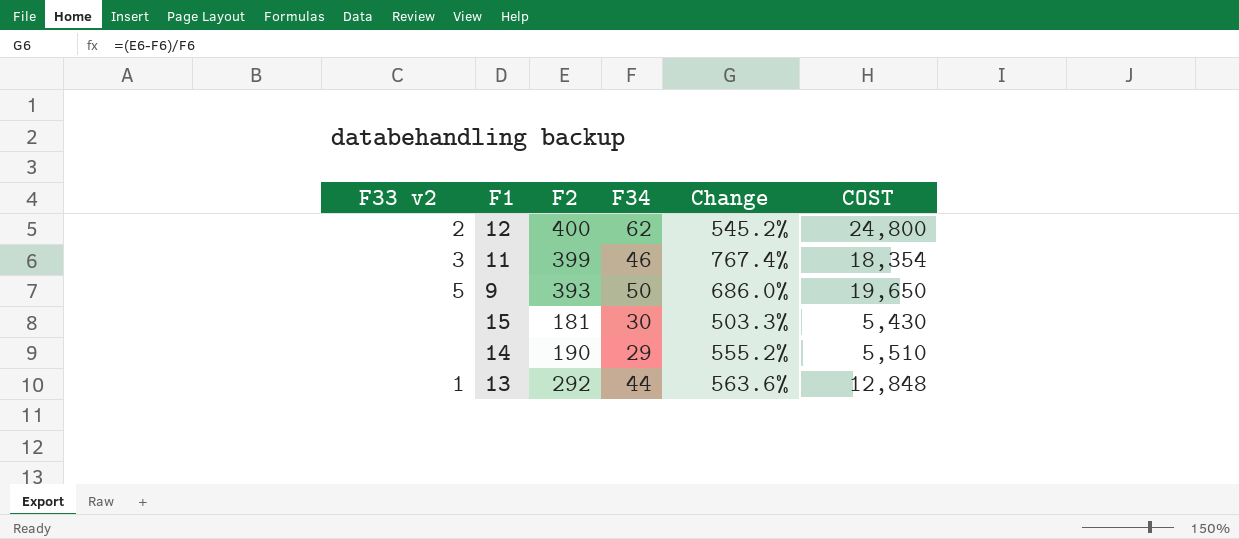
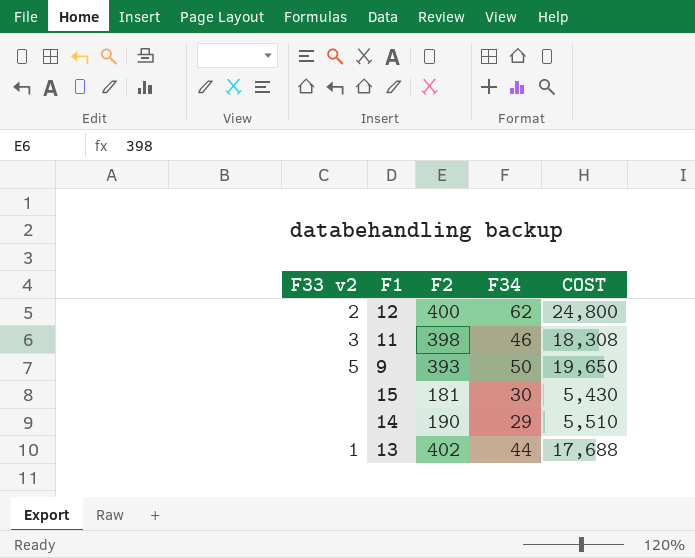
column Change | formula: ([F2] - [F34]) / [F34] -> none
11 | F2: 399 -> 398
11 | COST: 18,354 -> 18,308
13 | F2: 292 -> 402
13 | COST: 12,848 -> 17,688

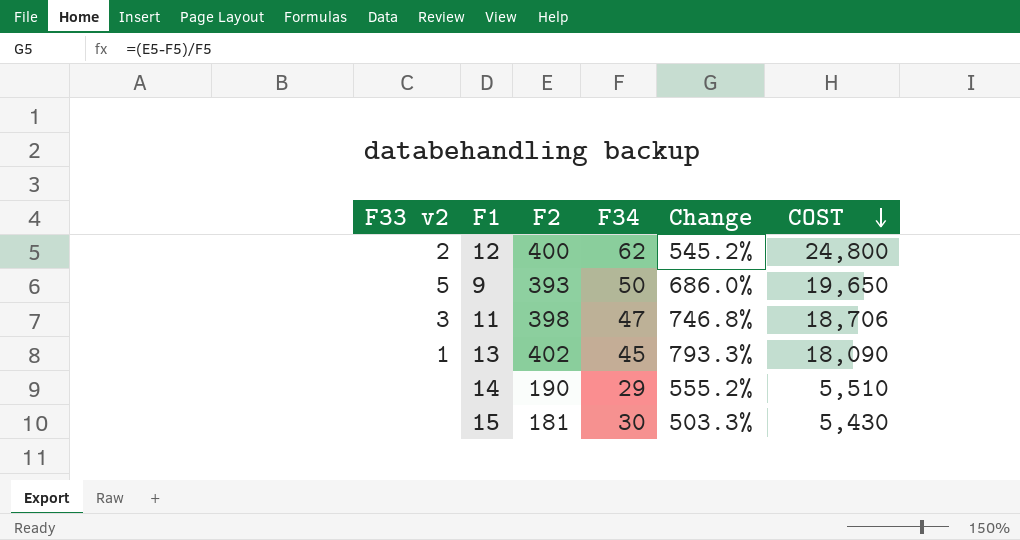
row order: none -> COST descending
column Change | formula: none -> ([F2] - [F34]) / [F34]
11 | F34: 46 -> 47
11 | COST: 18,308 -> 18,706
13 | F34: 44 -> 45
13 | COST: 17,688 -> 18,090

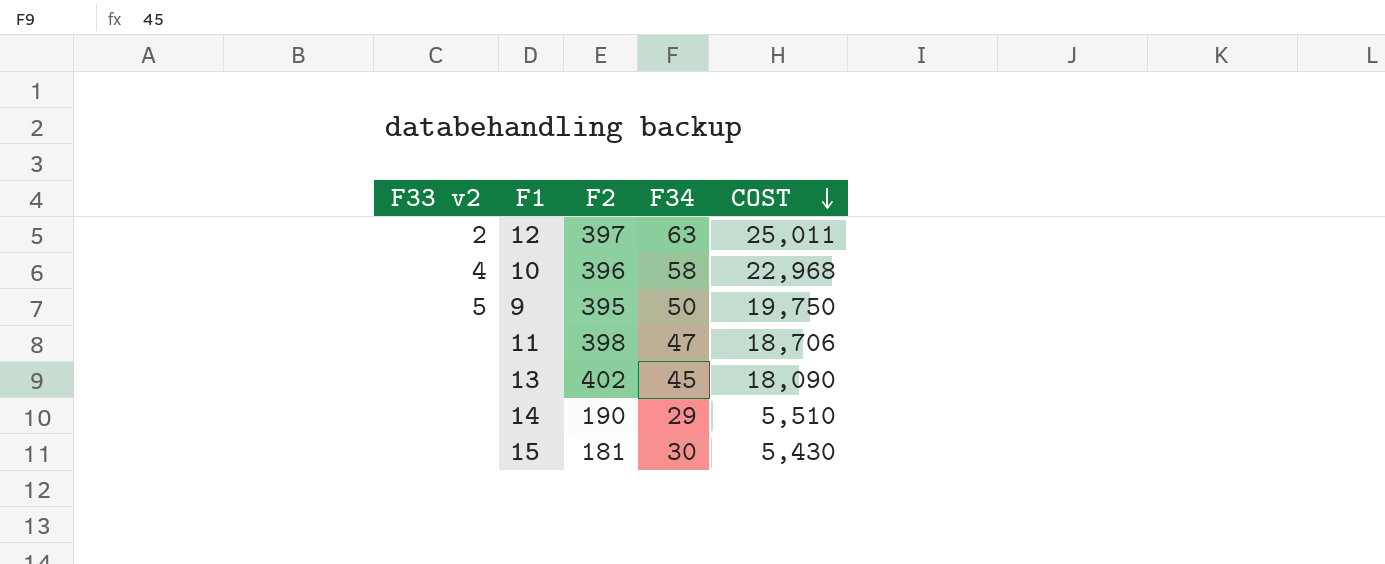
column Change | formula: ([F2] - [F34]) / [F34] -> none
12 | F2: 400 -> 397
12 | F34: 62 -> 63
12 | COST: 24,800 -> 25,011
row 10: none -> 4 | 396 | 58 | 22,968
9 | F2: 393 -> 395
9 | COST: 19,650 -> 19,750
11 | F33 v2: 3 -> none
13 | F33 v2: 1 -> none

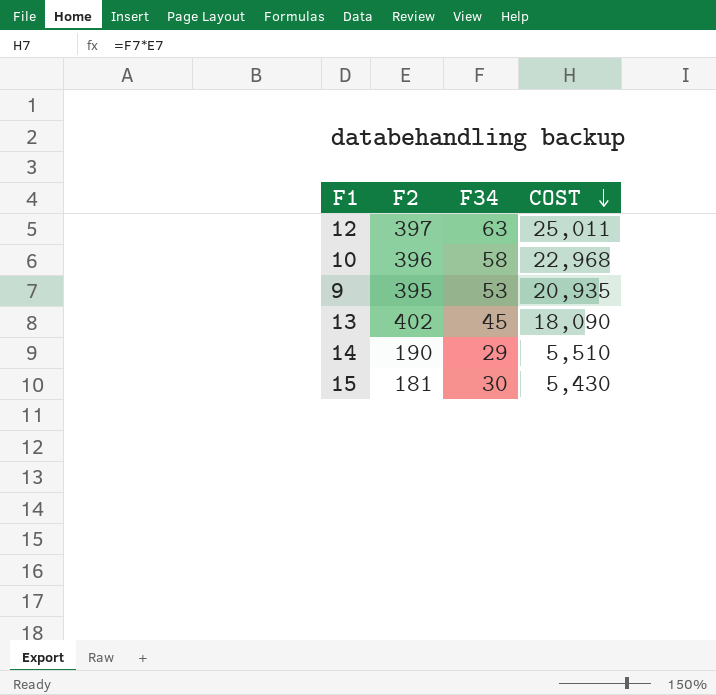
column F33 v2 | position: 1 -> none
row 11: none | 398 | 47 | 18,706 -> none
9 | F34: 50 -> 53
9 | COST: 19,750 -> 20,935

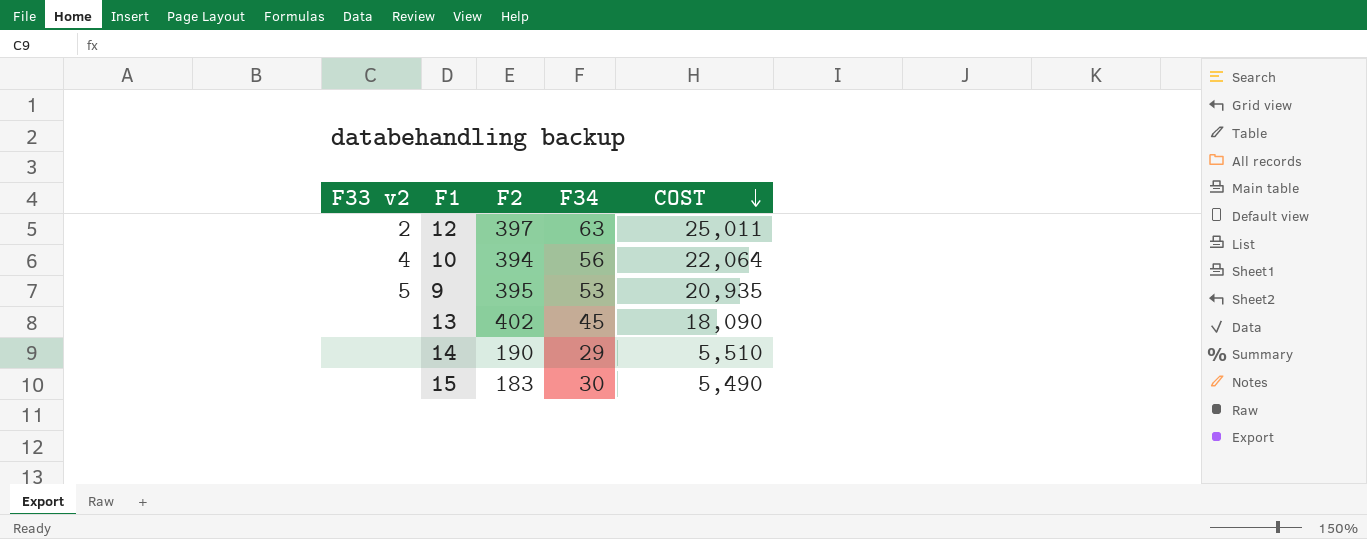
column F33 v2 | position: none -> 1
10 | F2: 396 -> 394
10 | F34: 58 -> 56
10 | COST: 22,968 -> 22,064
15 | F2: 181 -> 183
15 | COST: 5,430 -> 5,490

